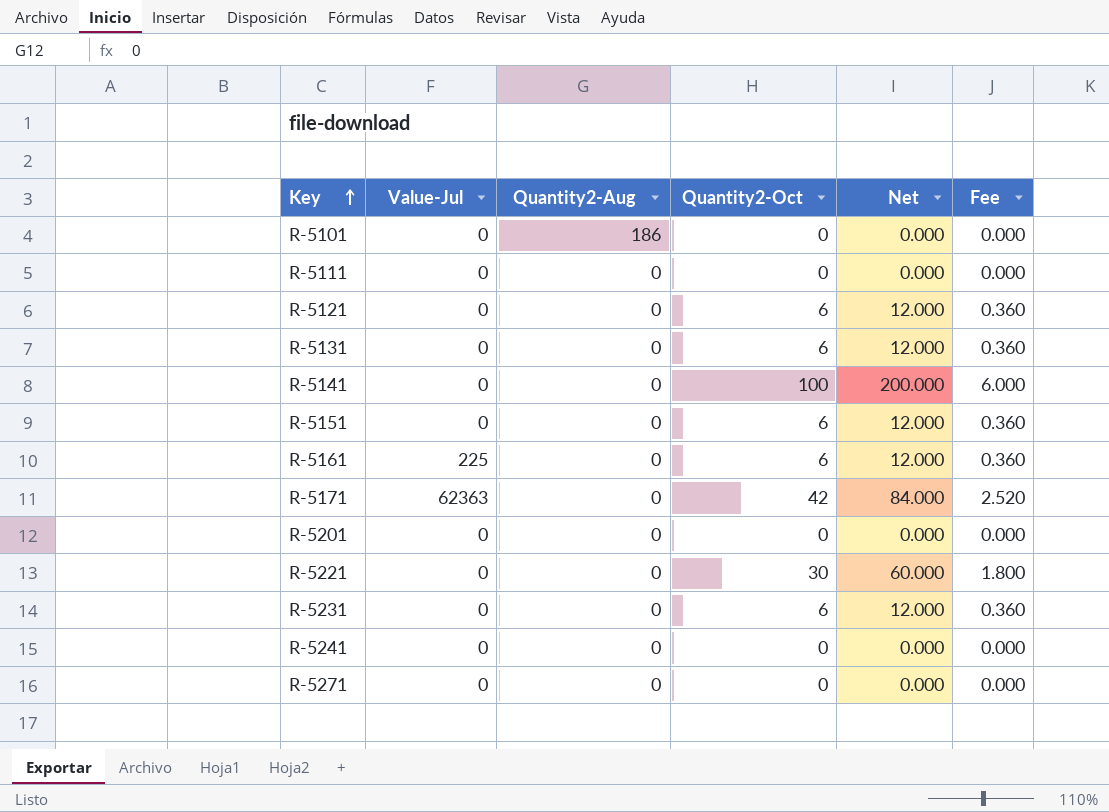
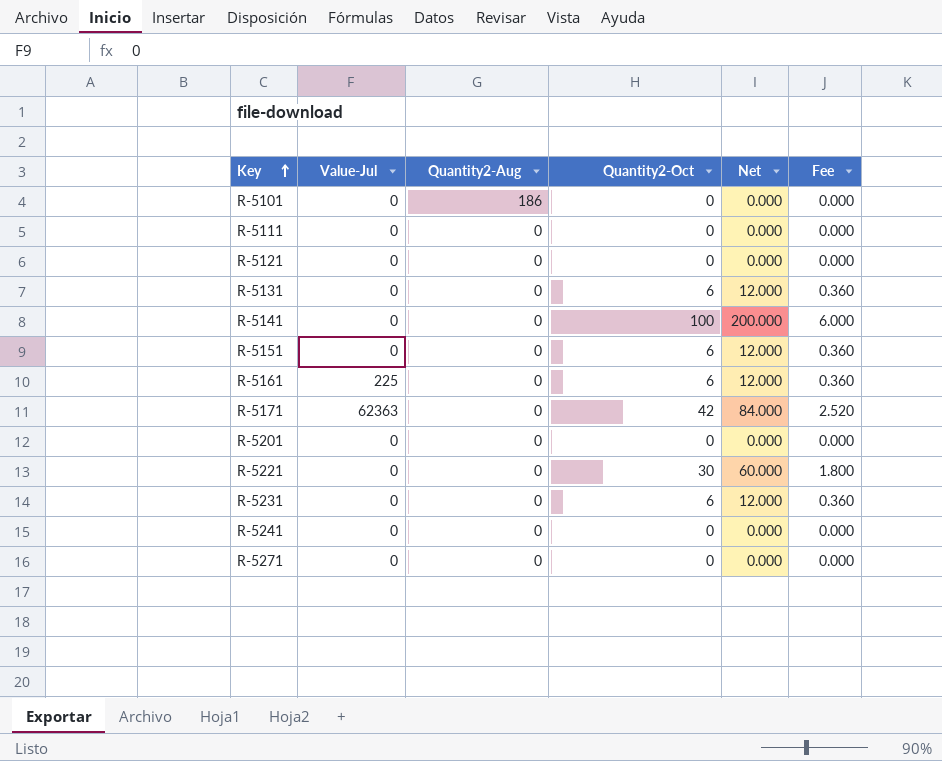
R-5121 | Quantity2-Oct: 6 -> 0
R-5121 | Net: 12.000 -> 0.000
R-5121 | Fee: 0.360 -> 0.000

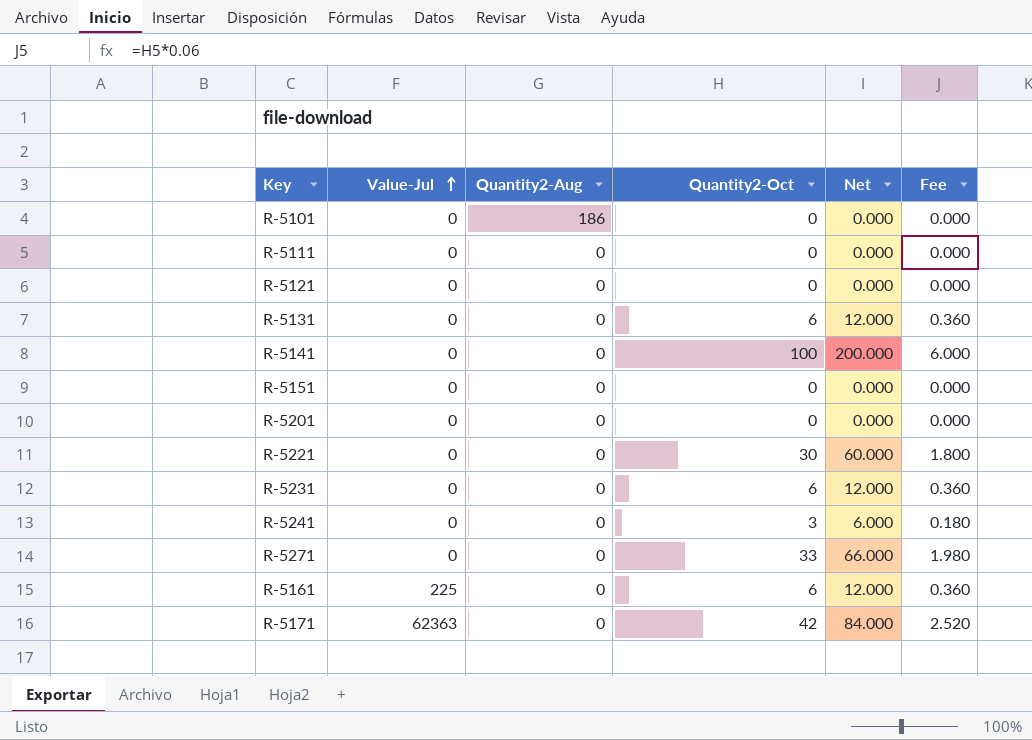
row order: Key ascending -> Value-Jul ascending
R-5151 | Quantity2-Oct: 6 -> 0
R-5151 | Net: 12.000 -> 0.000
R-5151 | Fee: 0.360 -> 0.000
R-5241 | Quantity2-Oct: 0 -> 3
R-5241 | Net: 0.000 -> 6.000
R-5241 | Fee: 0.000 -> 0.180
R-5271 | Quantity2-Oct: 0 -> 33
R-5271 | Net: 0.000 -> 66.000
R-5271 | Fee: 0.000 -> 1.980

